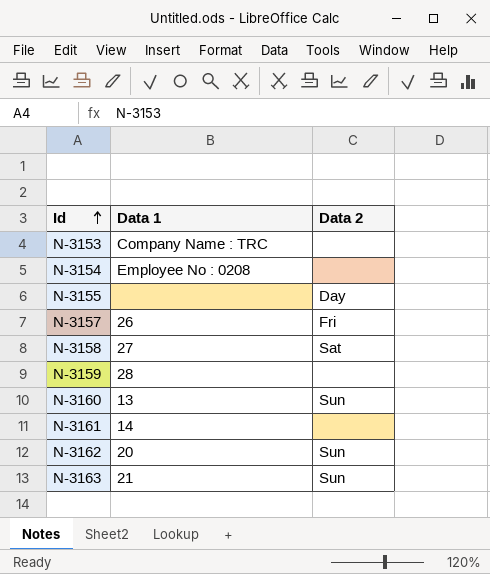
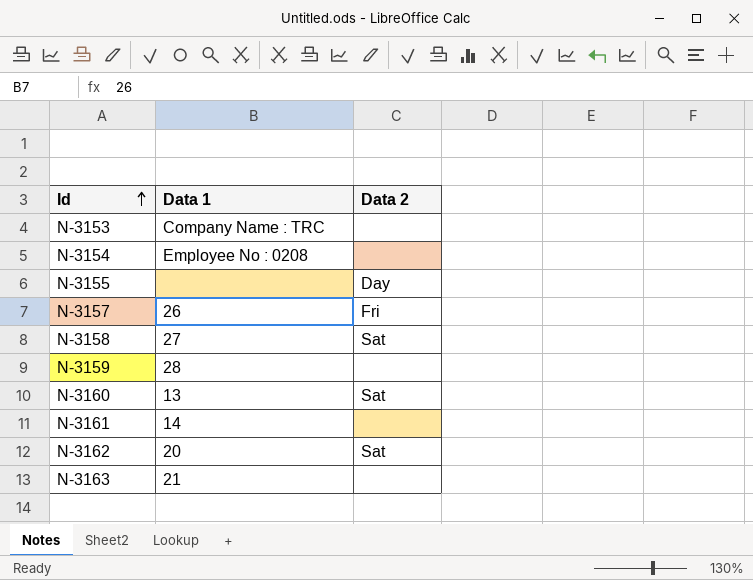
N-3160 | Data 2: Sun -> Sat
N-3162 | Data 2: Sun -> Sat
N-3163 | Data 2: Sun -> none

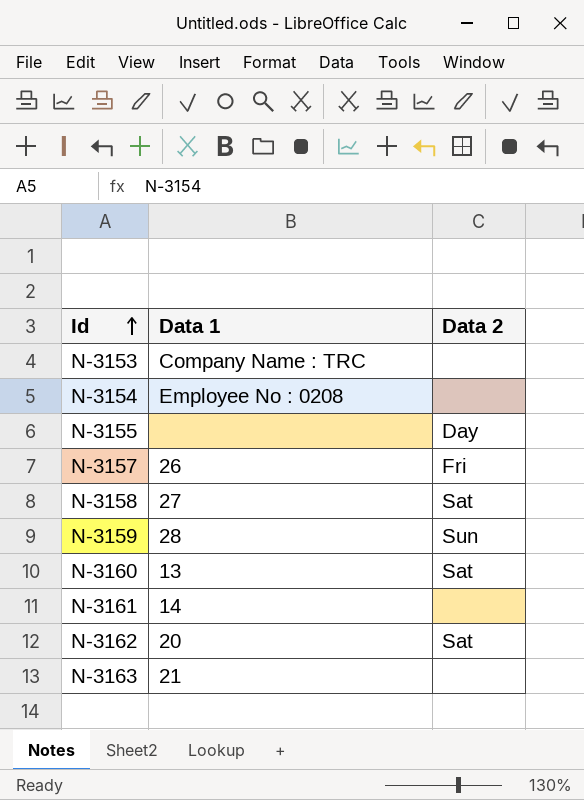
N-3159 | Data 2: none -> Sun

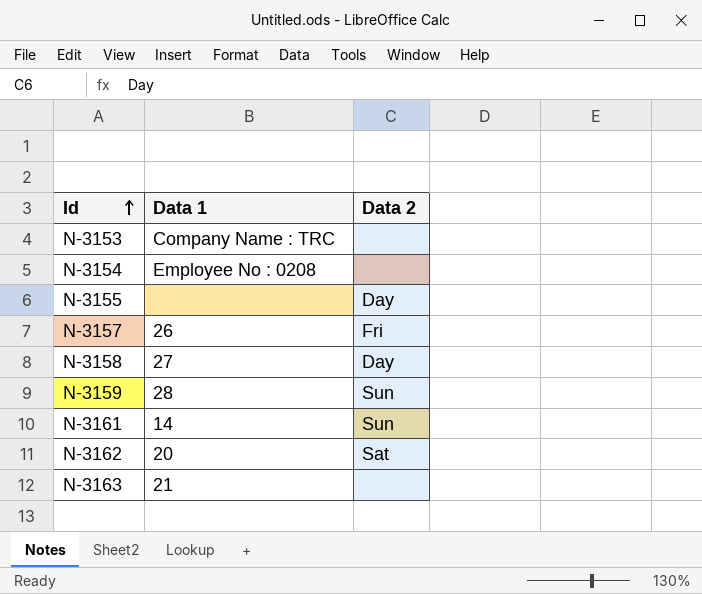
row N-3160: 13 | Sat -> none
N-3158 | Data 2: Sat -> Day
N-3161 | Data 2: none -> Sun

